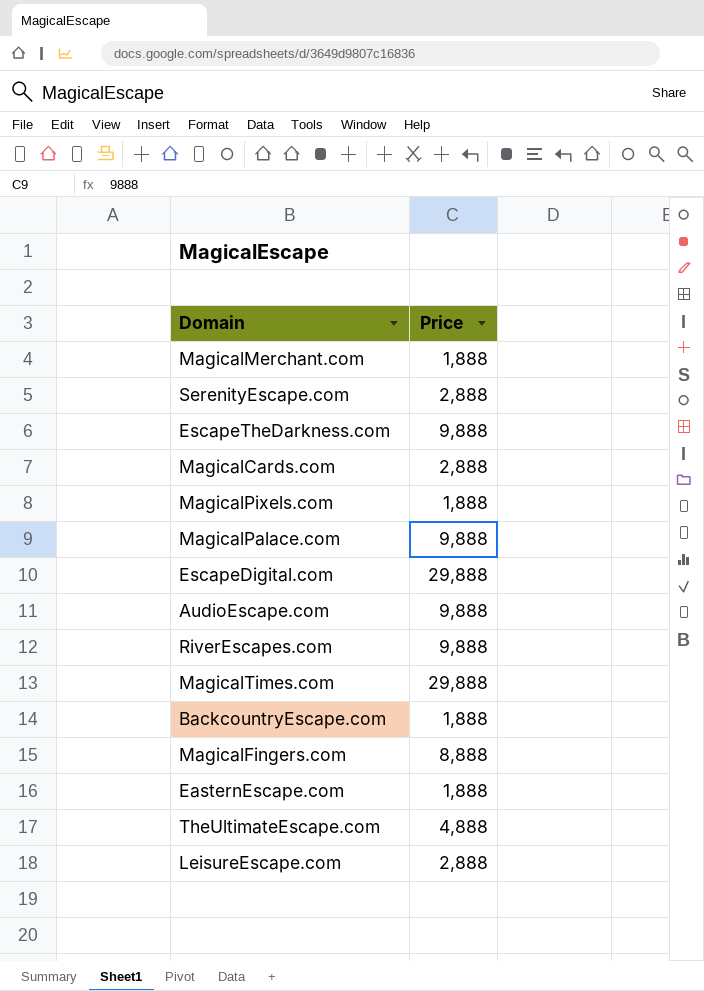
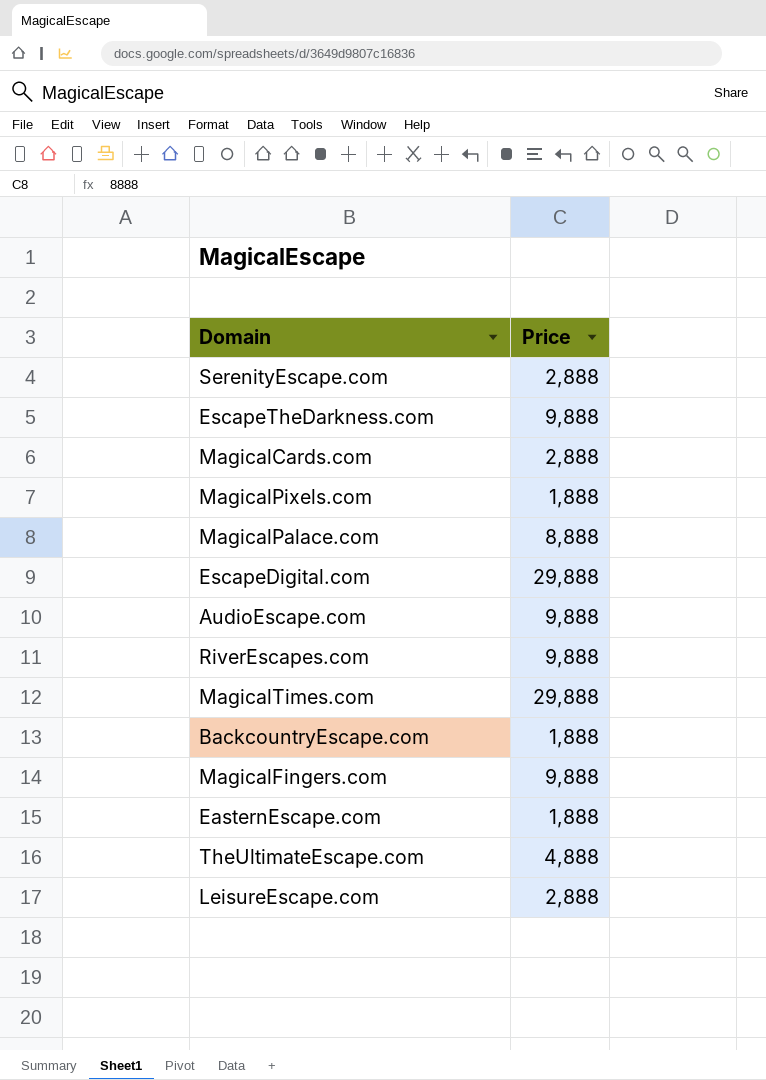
row MagicalMerchant.com: 1,888 -> none
MagicalPalace.com | Price: 9,888 -> 8,888
MagicalFingers.com | Price: 8,888 -> 9,888

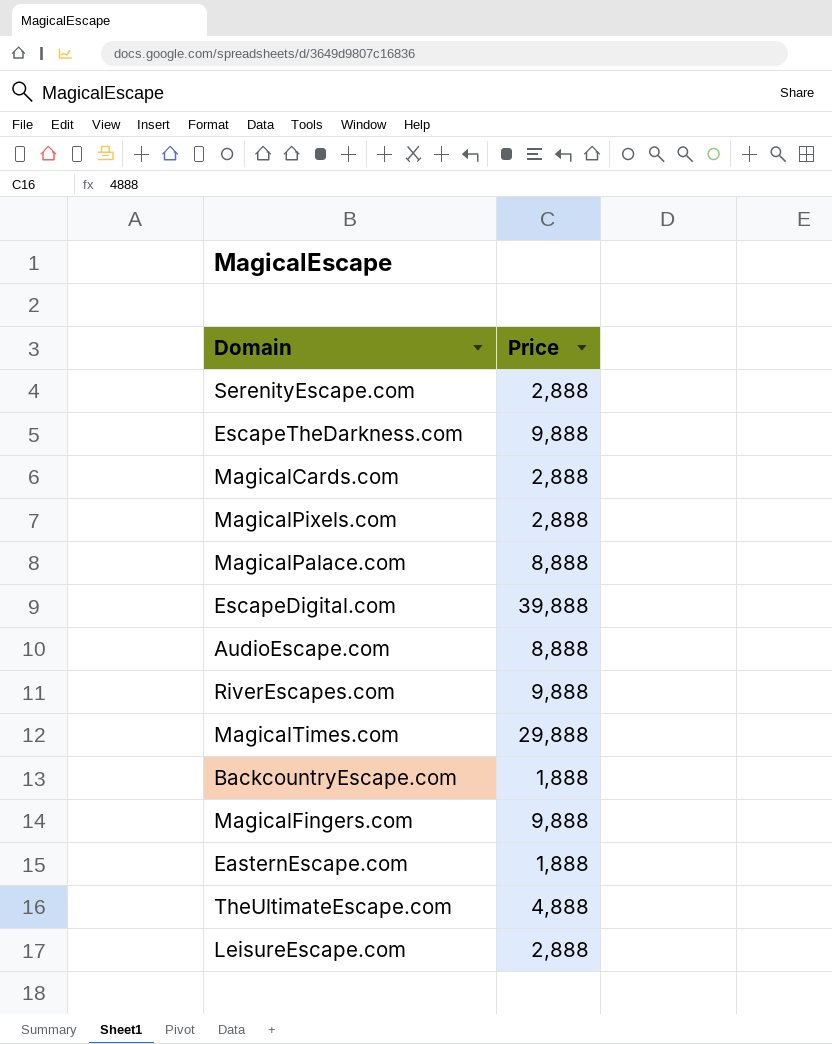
MagicalPixels.com | Price: 1,888 -> 2,888
EscapeDigital.com | Price: 29,888 -> 39,888
AudioEscape.com | Price: 9,888 -> 8,888

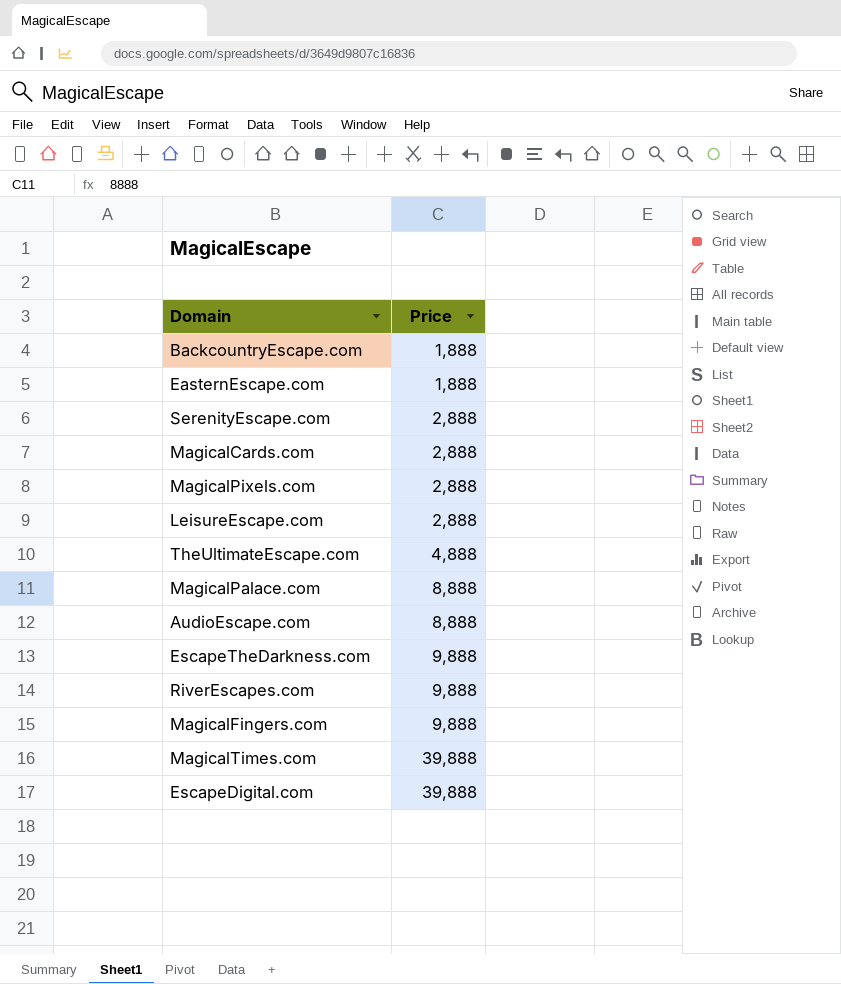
row order: none -> Price ascending
MagicalTimes.com | Price: 29,888 -> 39,888

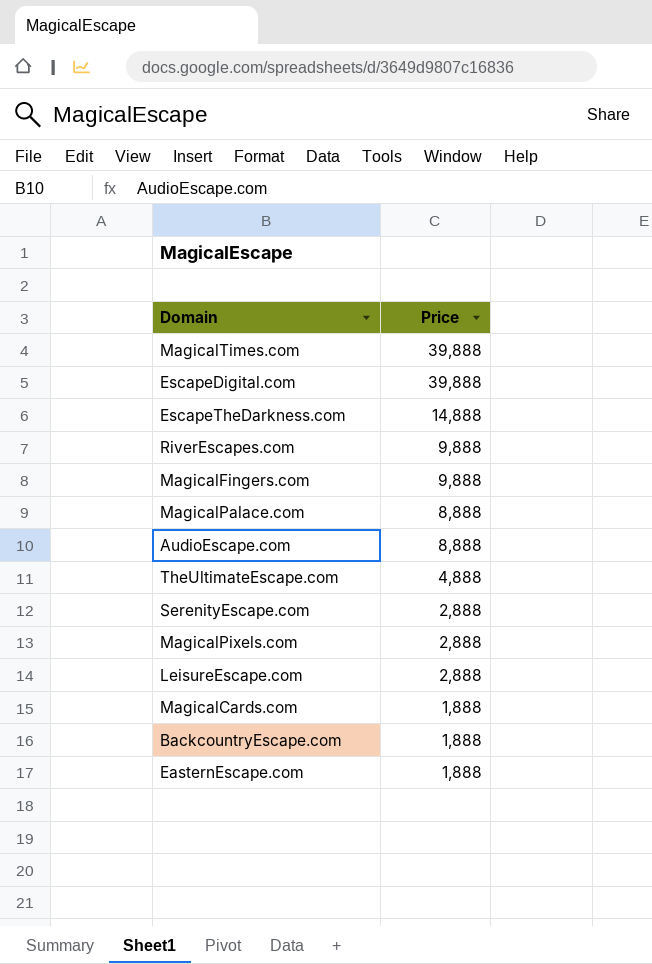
row order: Price ascending -> Price descending
EscapeTheDarkness.com | Price: 9,888 -> 14,888
MagicalCards.com | Price: 2,888 -> 1,888

